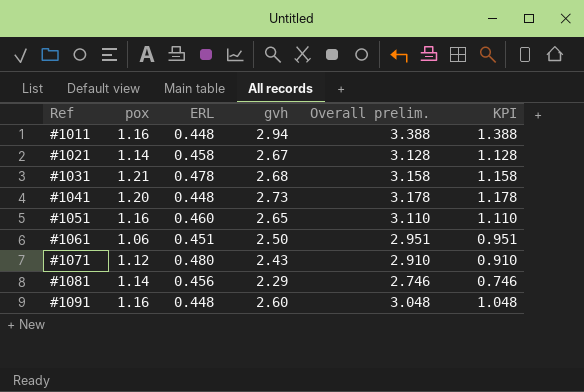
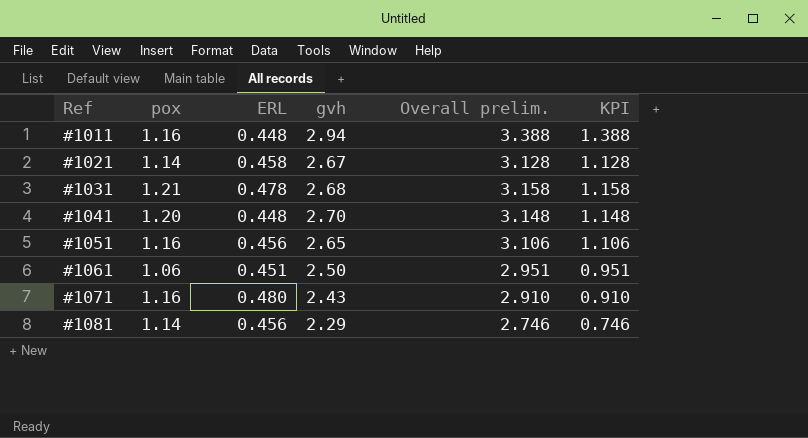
row #1091: 1.16 | 0.448 | 2.60 | 3.048 | 1.048 -> none
#1041 | gvh: 2.73 -> 2.70
#1041 | Overall prelim.: 3.178 -> 3.148
#1041 | KPI: 1.178 -> 1.148
#1051 | ERL: 0.460 -> 0.456
#1051 | Overall prelim.: 3.110 -> 3.106
#1051 | KPI: 1.110 -> 1.106
#1071 | pox: 1.12 -> 1.16

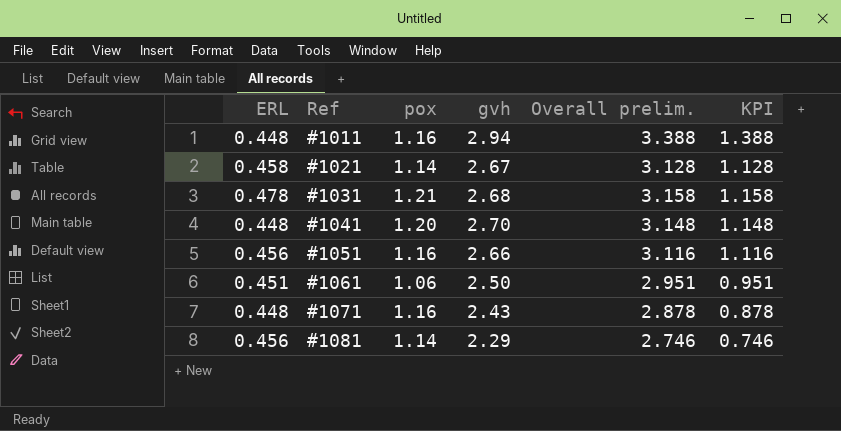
column ERL | position: 3 -> 1
#1051 | gvh: 2.65 -> 2.66
#1051 | Overall prelim.: 3.106 -> 3.116
#1051 | KPI: 1.106 -> 1.116
#1071 | ERL: 0.480 -> 0.448
#1071 | Overall prelim.: 2.910 -> 2.878
#1071 | KPI: 0.910 -> 0.878

